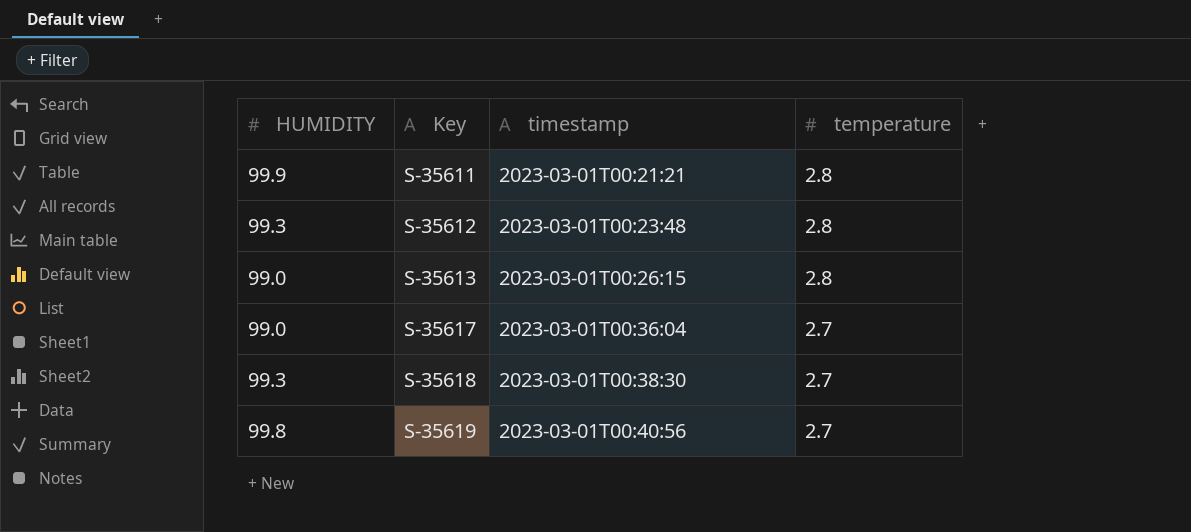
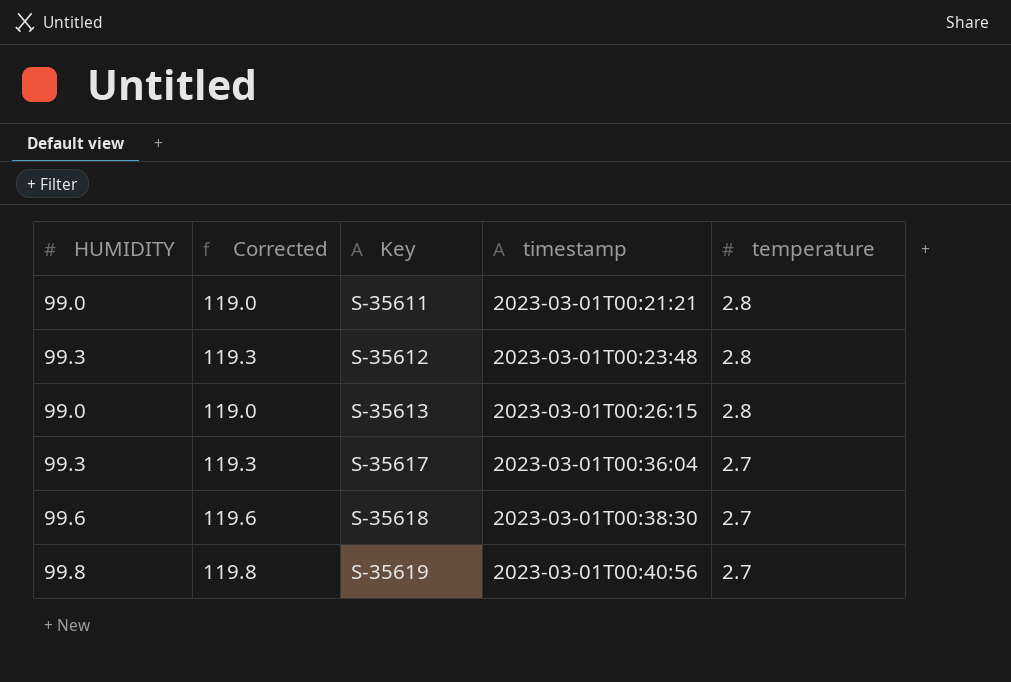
column Corrected | formula: none -> [HUMIDITY] + 20
S-35611 | HUMIDITY: 99.9 -> 99.0
S-35617 | HUMIDITY: 99.0 -> 99.3
S-35618 | HUMIDITY: 99.3 -> 99.6

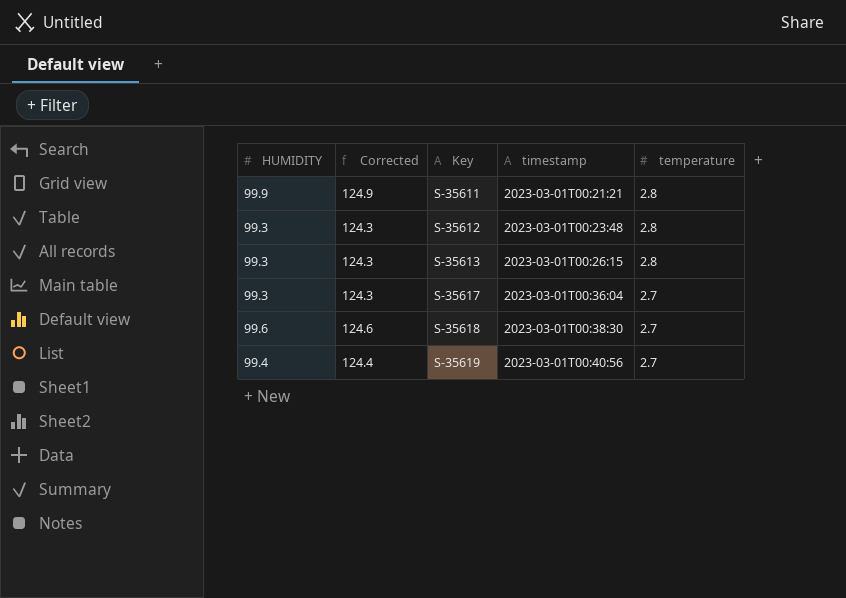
column Corrected | formula: [HUMIDITY] + 20 -> [HUMIDITY] + 25
S-35611 | HUMIDITY: 99.0 -> 99.9
S-35613 | HUMIDITY: 99.0 -> 99.3
S-35619 | HUMIDITY: 99.8 -> 99.4

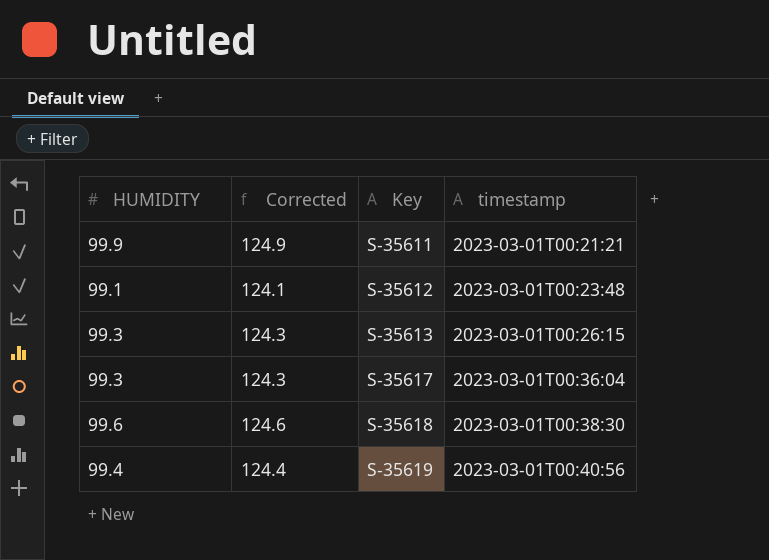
column temperature | position: 5 -> none
S-35612 | HUMIDITY: 99.3 -> 99.1
S-35612 | Corrected: 124.3 -> 124.1

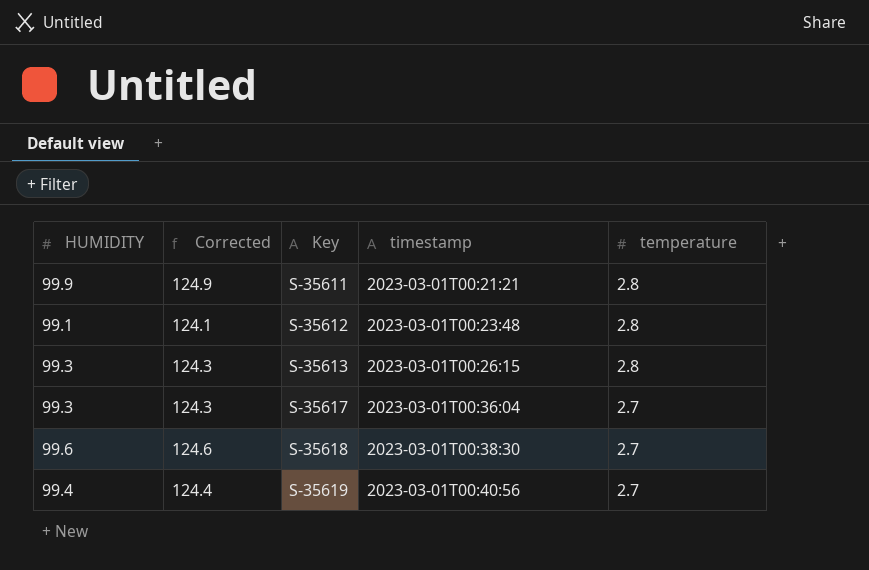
column temperature | position: none -> 5

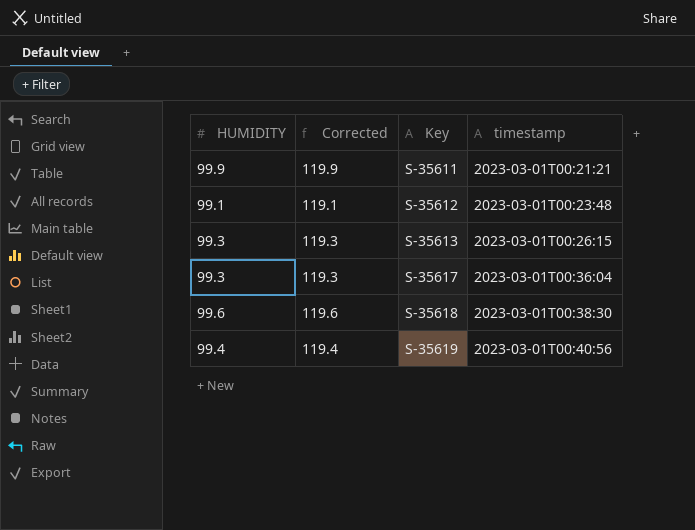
column temperature | position: 5 -> none
column Corrected | formula: [HUMIDITY] + 25 -> [HUMIDITY] + 20

